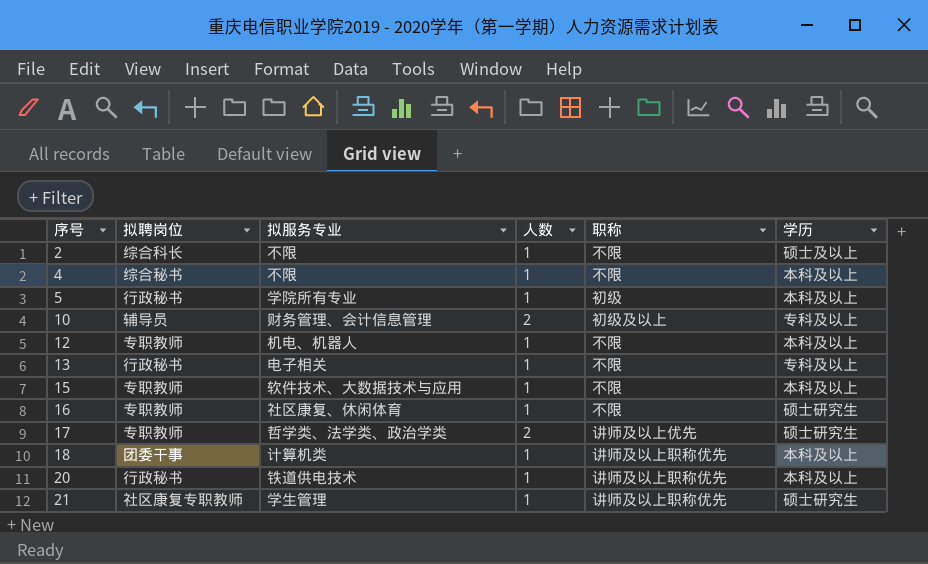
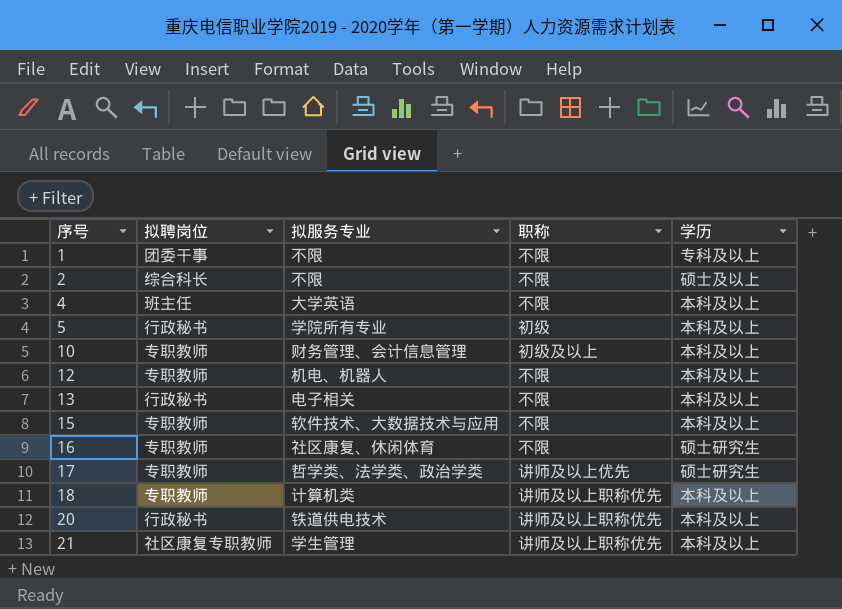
column 人数 | position: 4 -> none
row 1: none -> 团委干事 | 不限 | 不限 | 专科及以上
4 | 拟聘岗位: 综合秘书 -> 班主任
4 | 拟服务专业: 不限 -> 大学英语
10 | 拟聘岗位: 辅导员 -> 专职教师
10 | 学历: 专科及以上 -> 本科及以上
13 | 学历: 专科及以上 -> 本科及以上
18 | 拟聘岗位: 团委干事 -> 专职教师
21 | 学历: 硕士研究生 -> 本科及以上

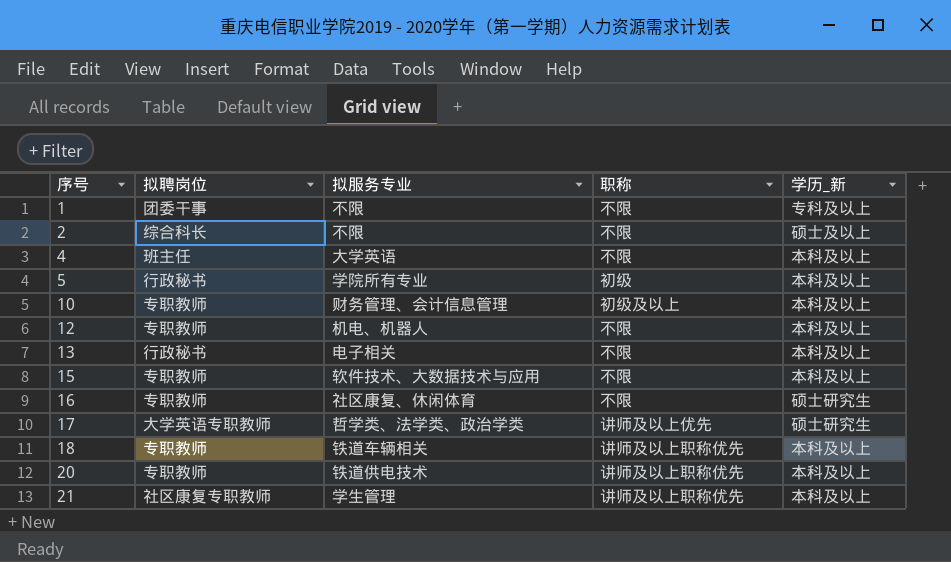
column name: 学历 -> 学历_新
17 | 拟聘岗位: 专职教师 -> 大学英语专职教师
18 | 拟服务专业: 计算机类 -> 铁道车辆相关
20 | 拟聘岗位: 行政秘书 -> 专职教师

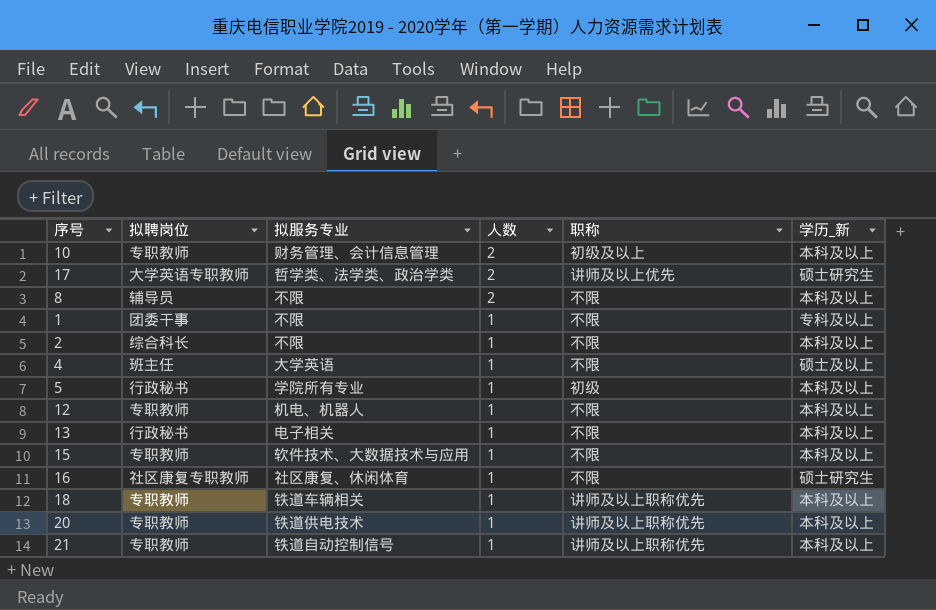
row order: 序号 ascending -> 人数 descending
column 人数 | position: none -> 4
row 8: none -> 辅导员 | 不限 | 2 | 不限 | 本科及以上
2 | 学历_新: 硕士及以上 -> 本科及以上
4 | 学历_新: 本科及以上 -> 硕士及以上
16 | 拟聘岗位: 专职教师 -> 社区康复专职教师
21 | 拟聘岗位: 社区康复专职教师 -> 专职教师
21 | 拟服务专业: 学生管理 -> 铁道自动控制信号

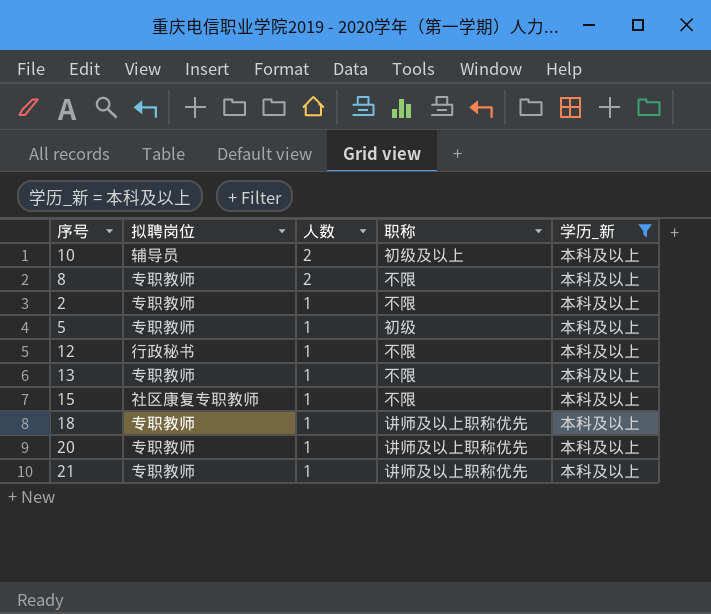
filter: none -> 学历_新 = 本科及以上
column 拟服务专业 | position: 3 -> none
10 | 拟聘岗位: 专职教师 -> 辅导员
8 | 拟聘岗位: 辅导员 -> 专职教师
2 | 拟聘岗位: 综合科长 -> 专职教师
5 | 拟聘岗位: 行政秘书 -> 专职教师
12 | 拟聘岗位: 专职教师 -> 行政秘书
13 | 拟聘岗位: 行政秘书 -> 专职教师
15 | 拟聘岗位: 专职教师 -> 社区康复专职教师

